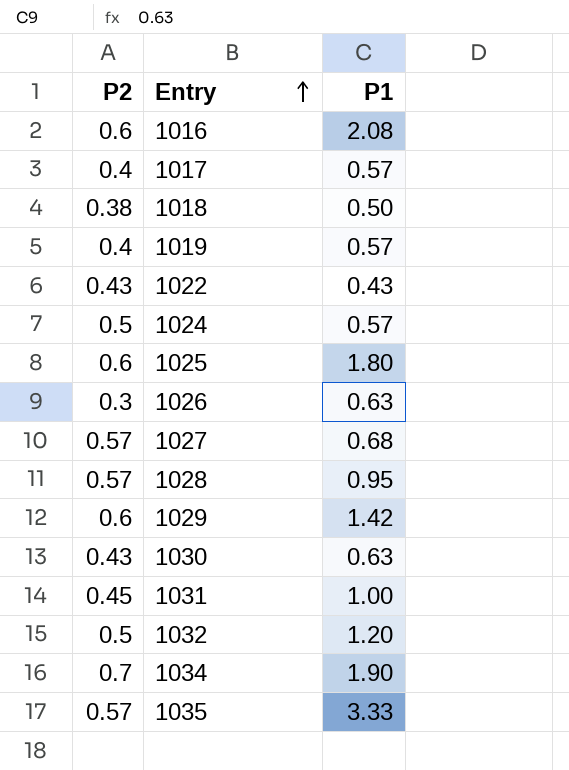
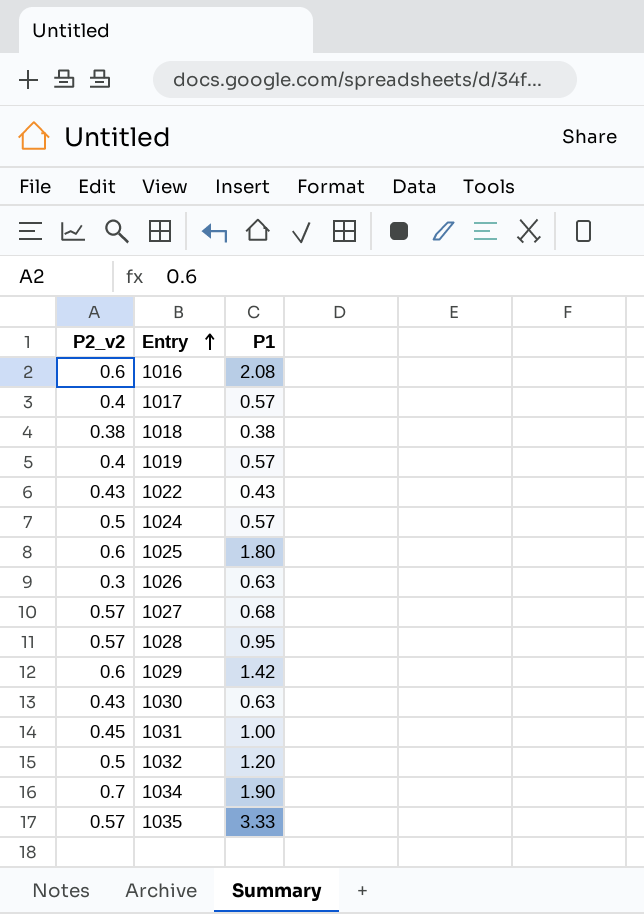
column name: P2 -> P2_v2
1018 | P1: 0.50 -> 0.38

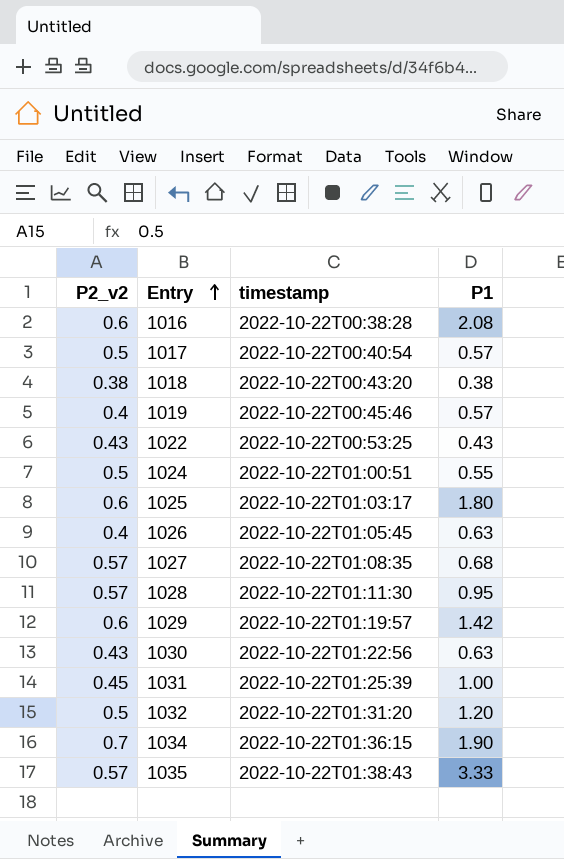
column timestamp | position: none -> 3
1017 | P2_v2: 0.4 -> 0.5
1024 | P1: 0.57 -> 0.55
1026 | P2_v2: 0.3 -> 0.4

